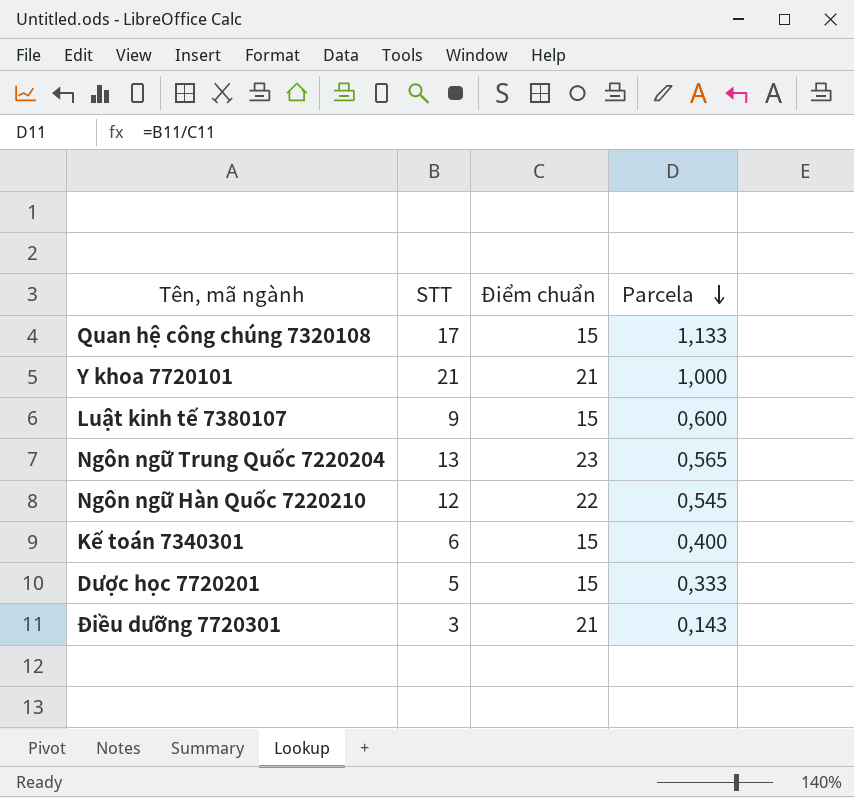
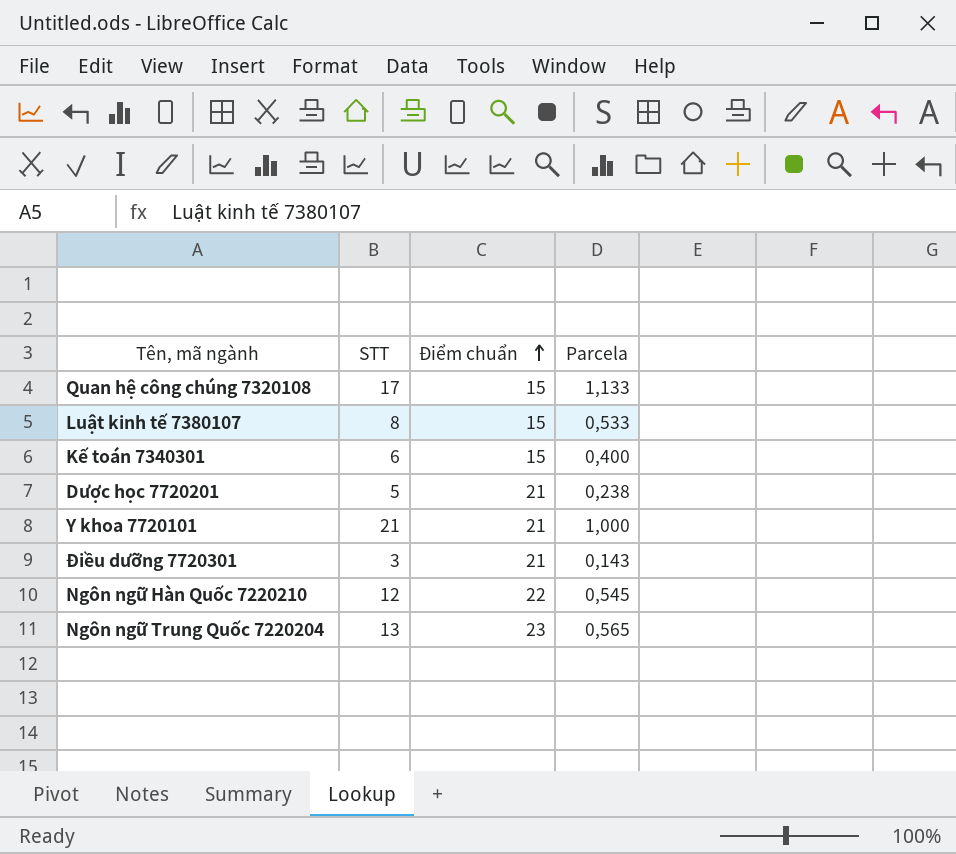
row order: Parcela descending -> Điểm chuẩn ascending
Luật kinh tế 7380107 | STT: 9 -> 8
Luật kinh tế 7380107 | Parcela: 0,600 -> 0,533
Dược học 7720201 | Điểm chuẩn: 15 -> 21
Dược học 7720201 | Parcela: 0,333 -> 0,238

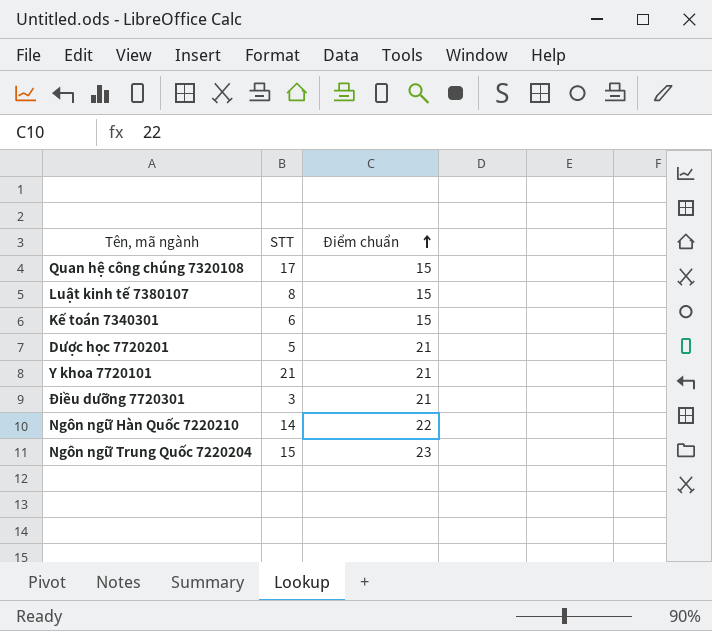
column Parcela | formula: [STT] / [Điểm chuẩn] -> none
Ngôn ngữ Hàn Quốc 7220210 | STT: 12 -> 14
Ngôn ngữ Trung Quốc 7220204 | STT: 13 -> 15

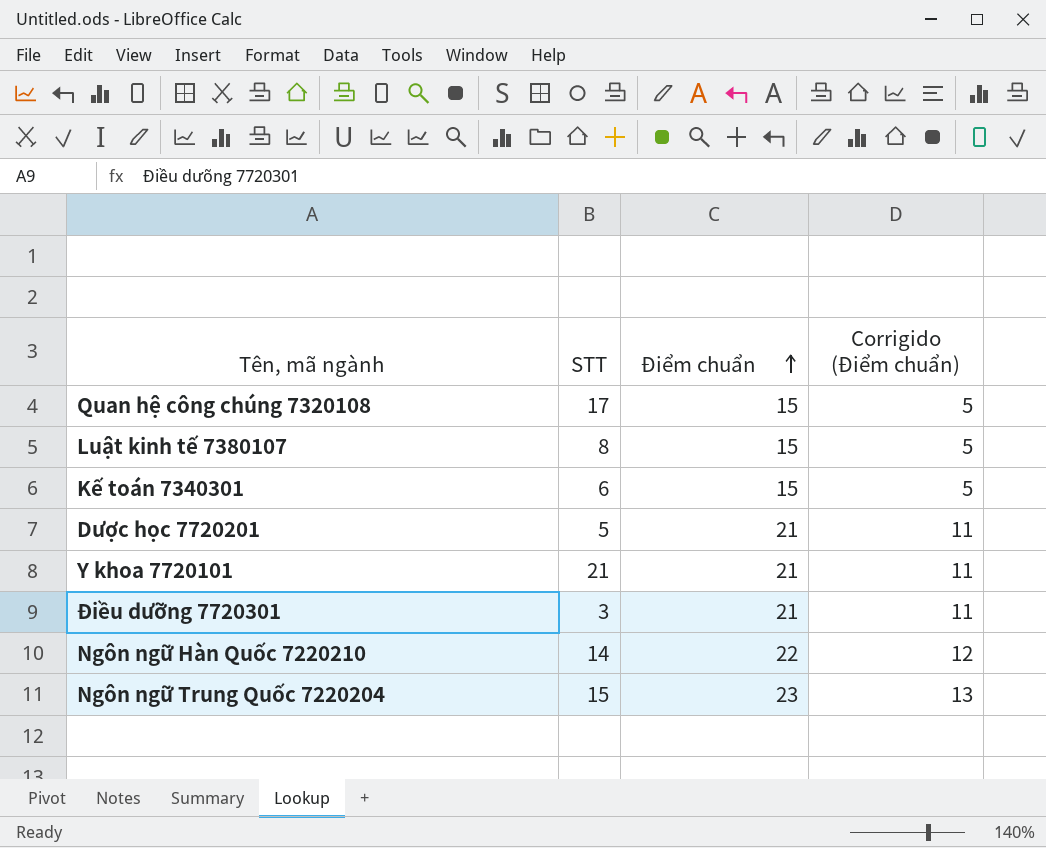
column Corrigido (Điểm chuẩn) | formula: none -> [Điểm chuẩn] - 10

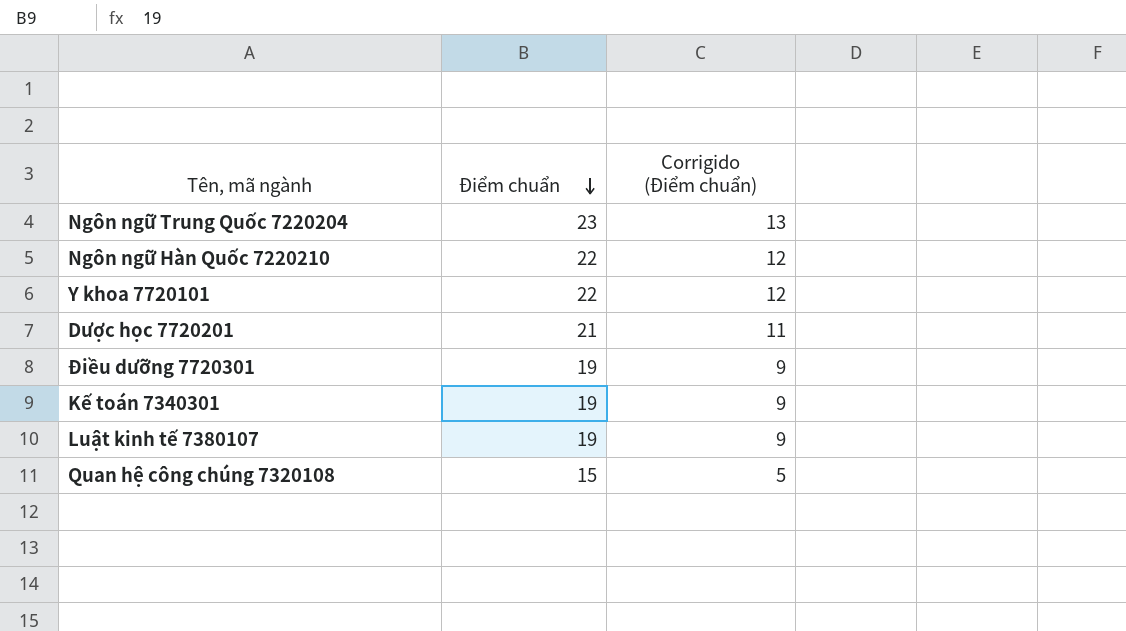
row order: Điểm chuẩn ascending -> Điểm chuẩn descending
column STT | position: 2 -> none
Y khoa 7720101 | Điểm chuẩn: 21 -> 22
Y khoa 7720101 | Corrigido (Điểm chuẩn): 11 -> 12
Điều dưỡng 7720301 | Điểm chuẩn: 21 -> 19
Điều dưỡng 7720301 | Corrigido (Điểm chuẩn): 11 -> 9
Kế toán 7340301 | Điểm chuẩn: 15 -> 19
Kế toán 7340301 | Corrigido (Điểm chuẩn): 5 -> 9
Luật kinh tế 7380107 | Điểm chuẩn: 15 -> 19
Luật kinh tế 7380107 | Corrigido (Điểm chuẩn): 5 -> 9

